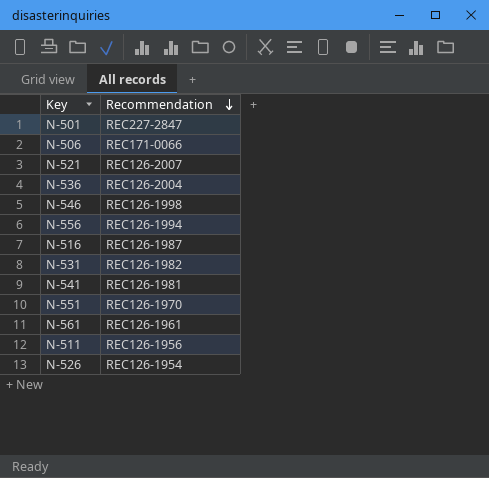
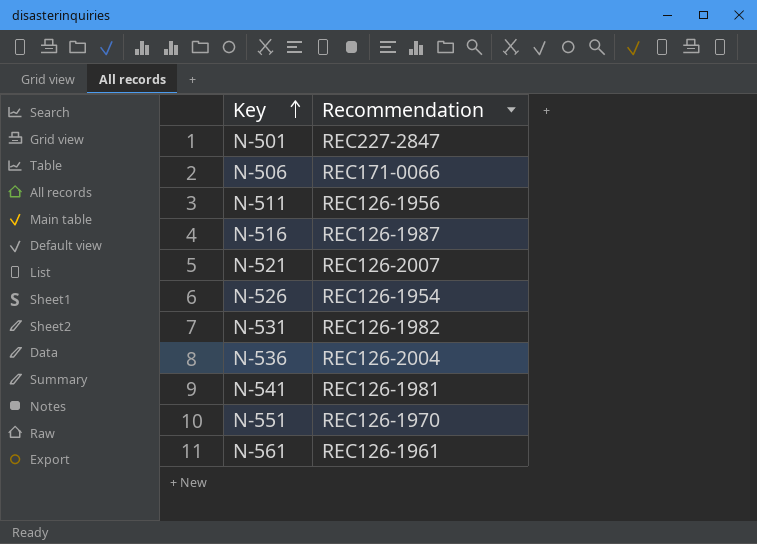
row order: Recommendation descending -> Key ascending
row N-546: REC126-1998 -> none
row N-556: REC126-1994 -> none

